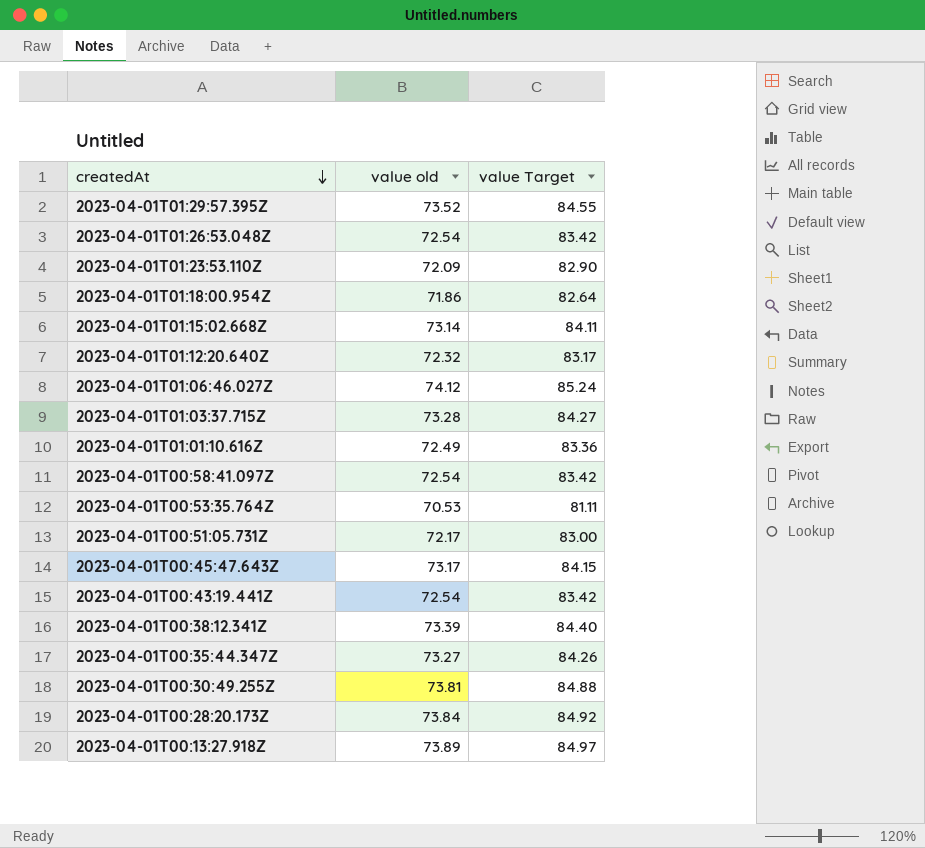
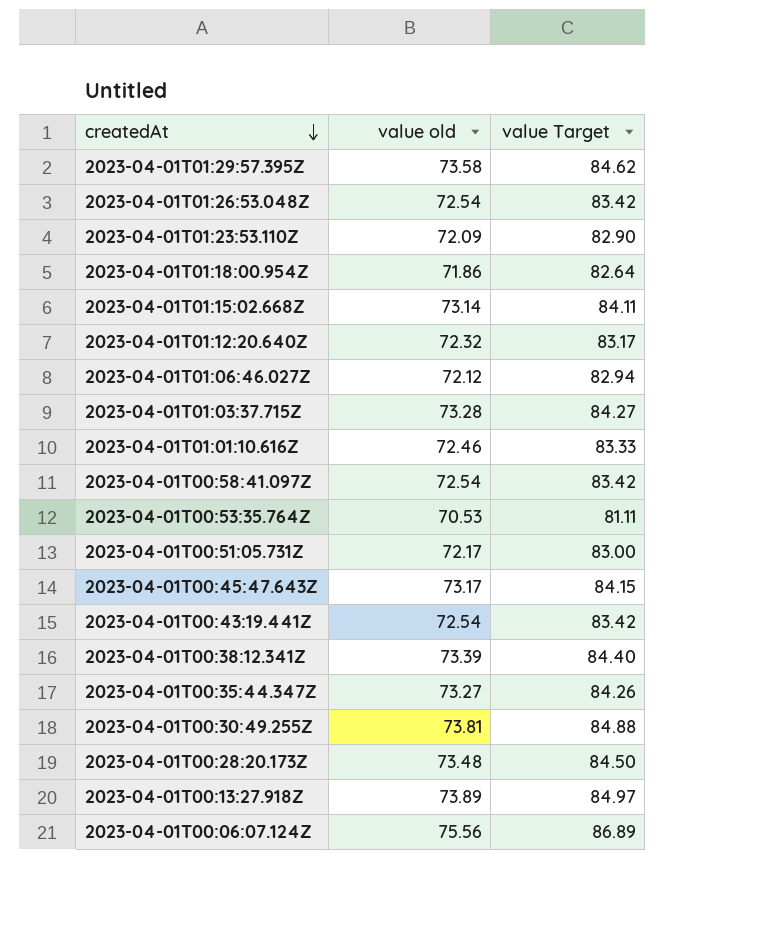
2023-04-01T01:29:57.395Z | value old: 73.52 -> 73.58
2023-04-01T01:29:57.395Z | value Target: 84.55 -> 84.62
2023-04-01T01:06:46.027Z | value old: 74.12 -> 72.12
2023-04-01T01:06:46.027Z | value Target: 85.24 -> 82.94
2023-04-01T01:01:10.616Z | value old: 72.49 -> 72.46
2023-04-01T01:01:10.616Z | value Target: 83.36 -> 83.33
2023-04-01T00:28:20.173Z | value old: 73.84 -> 73.48
2023-04-01T00:28:20.173Z | value Target: 84.92 -> 84.50
row 2023-04-01T00:06:07.124Z: none -> 75.56 | 86.89

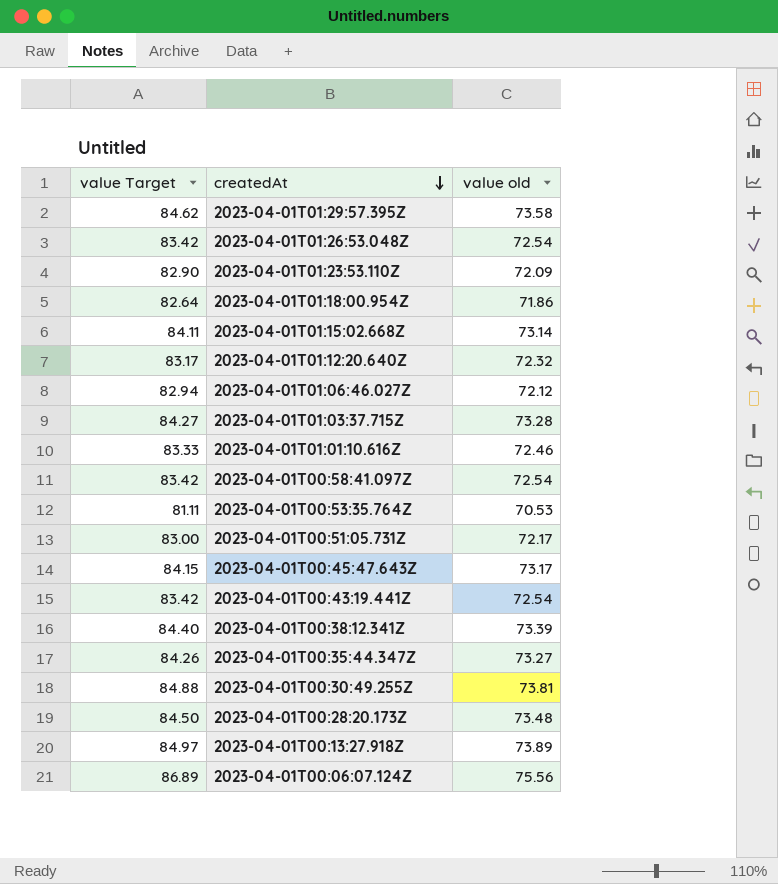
column value Target | position: 3 -> 1

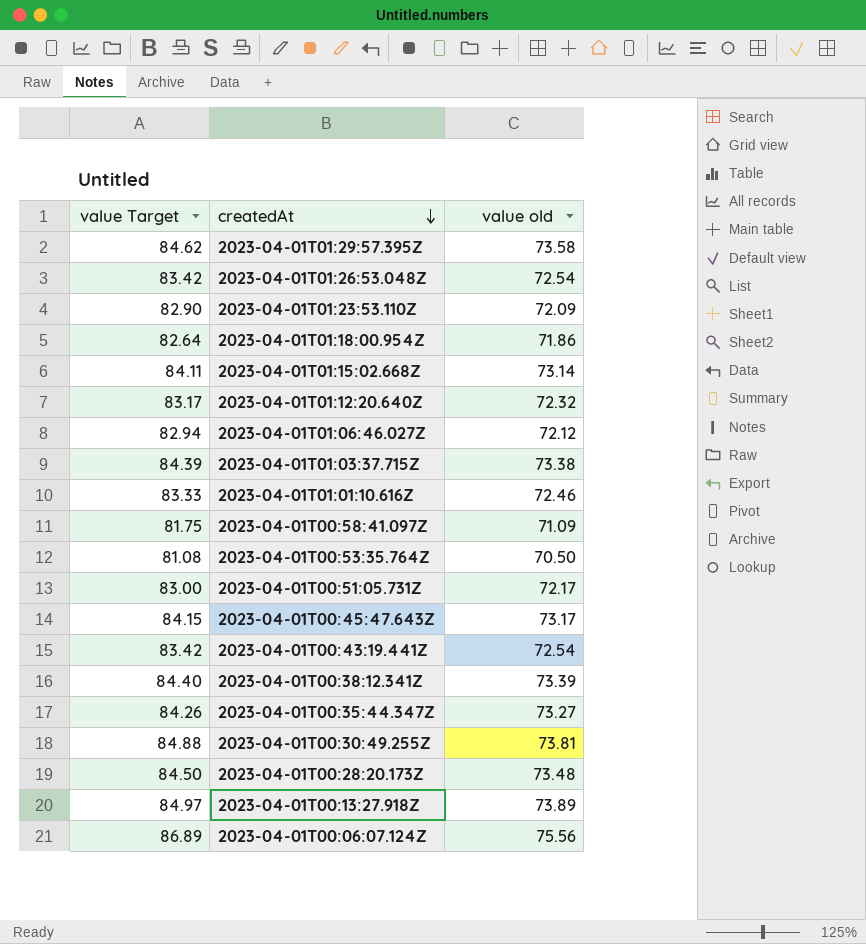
2023-04-01T01:03:37.715Z | value Target: 84.27 -> 84.39
2023-04-01T01:03:37.715Z | value old: 73.28 -> 73.38
2023-04-01T00:58:41.097Z | value Target: 83.42 -> 81.75
2023-04-01T00:58:41.097Z | value old: 72.54 -> 71.09
2023-04-01T00:53:35.764Z | value Target: 81.11 -> 81.08
2023-04-01T00:53:35.764Z | value old: 70.53 -> 70.50

